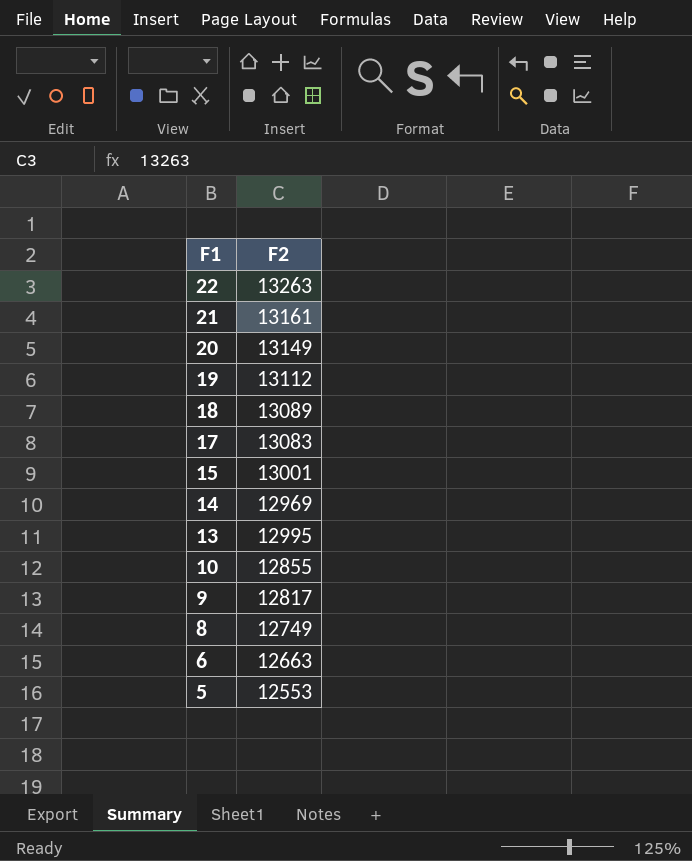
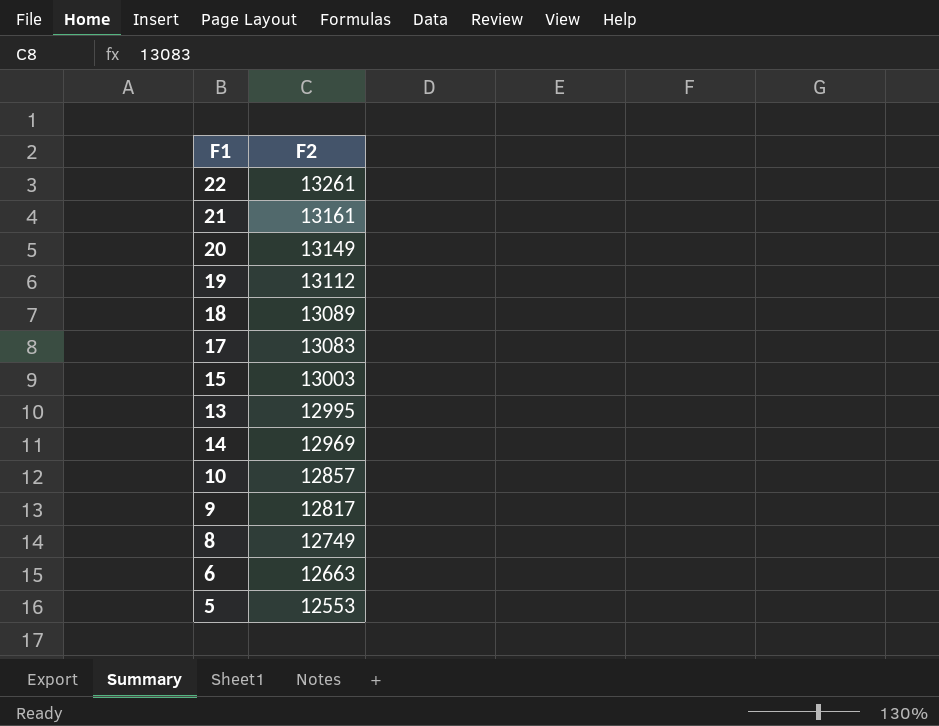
row order: F1 descending -> F2 descending
22 | F2: 13263 -> 13261
15 | F2: 13001 -> 13003
10 | F2: 12855 -> 12857

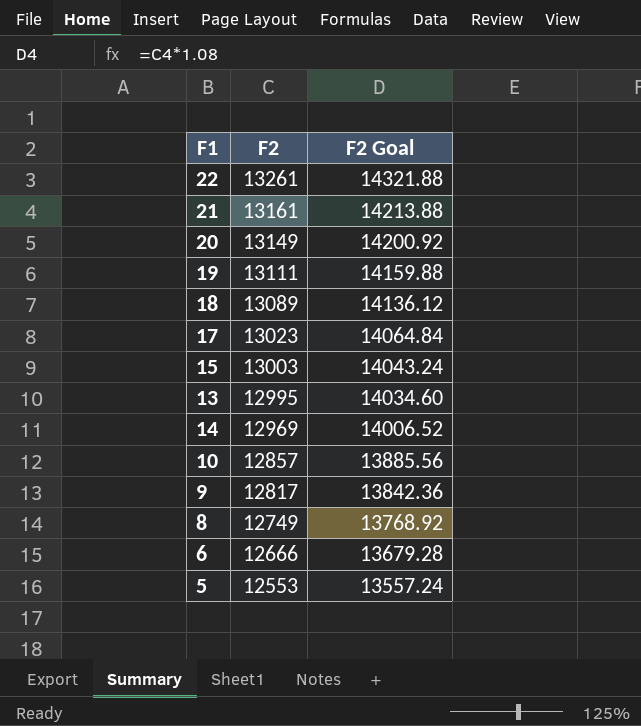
column F2 Goal | formula: none -> [F2] * 1.08
19 | F2: 13112 -> 13111
17 | F2: 13083 -> 13023
6 | F2: 12663 -> 12666

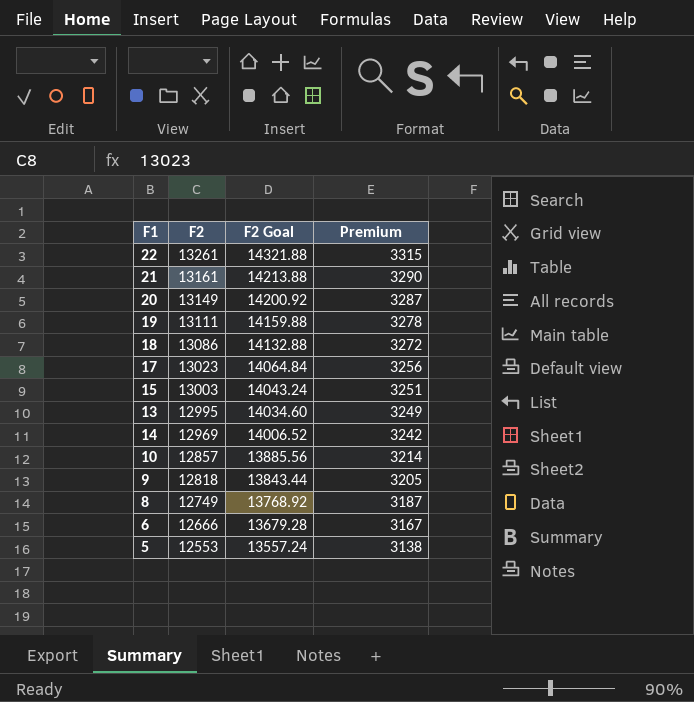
column Premium | formula: none -> [F2] * 0.25
18 | F2: 13089 -> 13086
18 | F2 Goal: 14136.12 -> 14132.88
9 | F2: 12817 -> 12818
9 | F2 Goal: 13842.36 -> 13843.44

